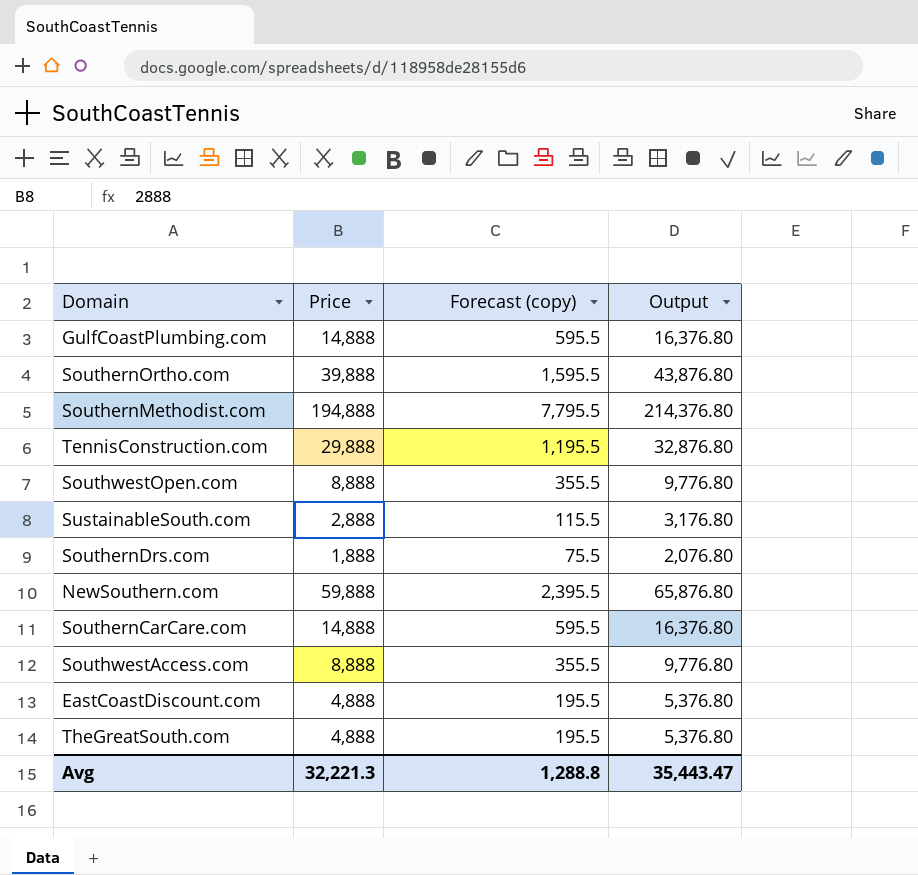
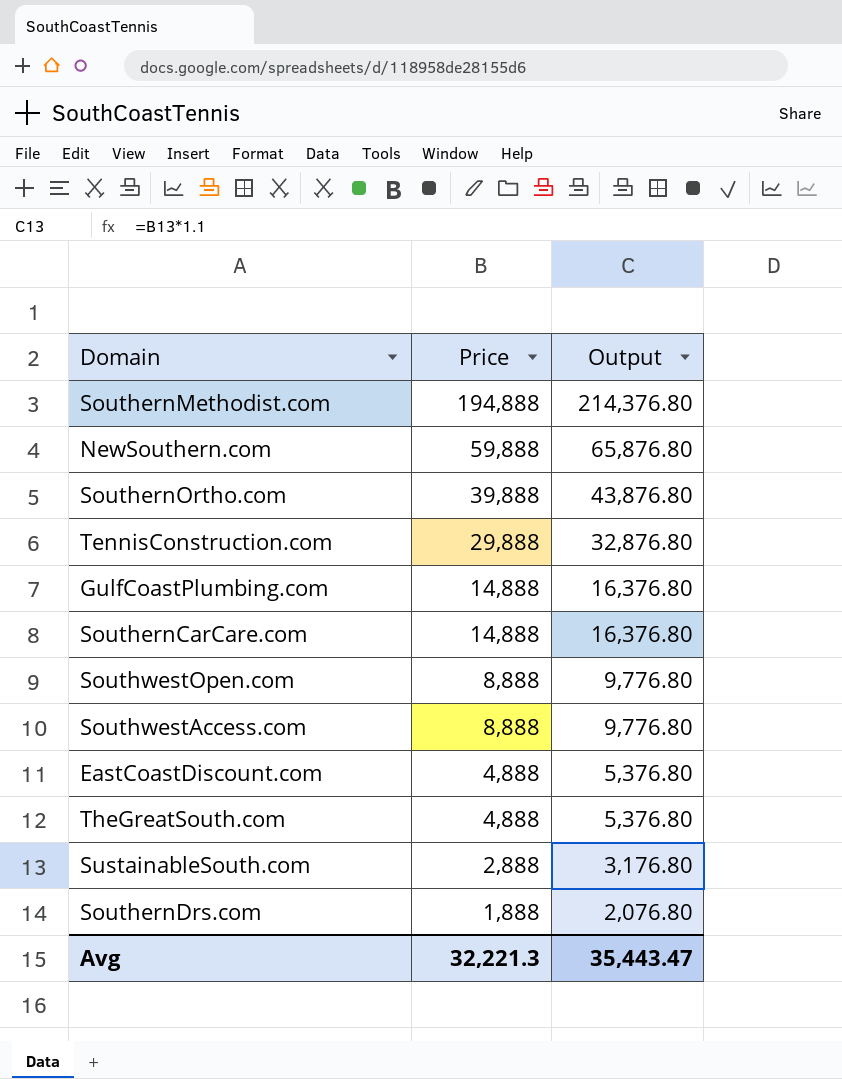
row order: none -> Price descending
column Forecast (copy) | formula: [Price] * 0.04 -> none

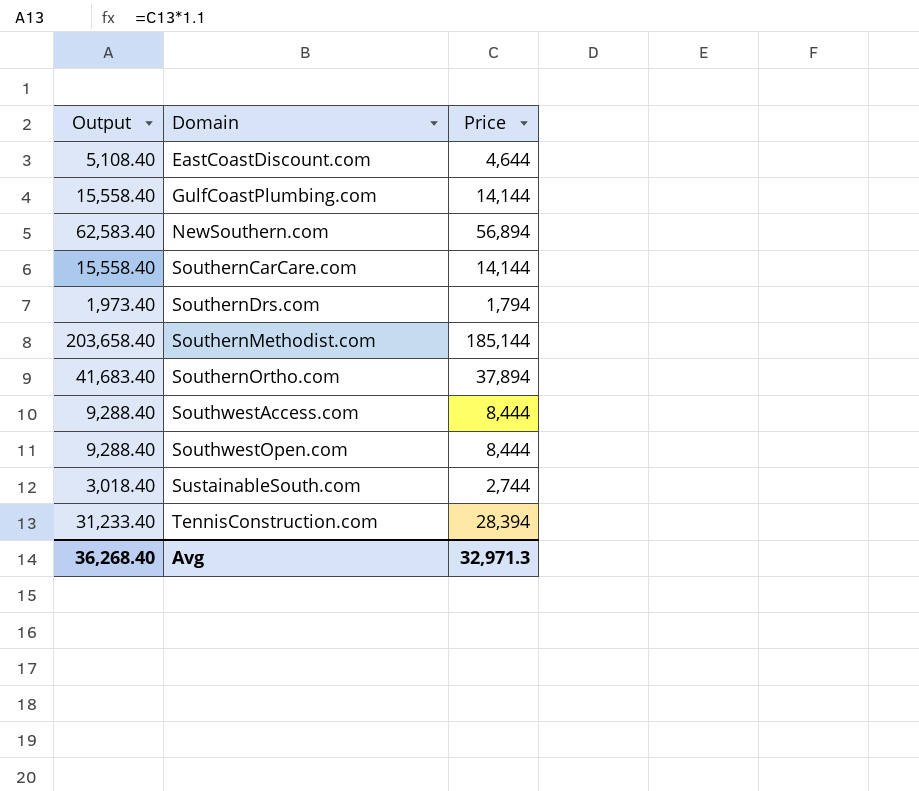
row order: Price descending -> Domain ascending
column Output | position: 3 -> 1
row TheGreatSouth.com: 4,888 | 5,376.80 -> none
EastCoastDiscount.com | Output: 5,376.80 -> 5,108.40
EastCoastDiscount.com | Price: 4,888 -> 4,644
GulfCoastPlumbing.com | Output: 16,376.80 -> 15,558.40
GulfCoastPlumbing.com | Price: 14,888 -> 14,144
NewSouthern.com | Output: 65,876.80 -> 62,583.40
NewSouthern.com | Price: 59,888 -> 56,894
SouthernCarCare.com | Output: 16,376.80 -> 15,558.40
SouthernCarCare.com | Price: 14,888 -> 14,144
SouthernDrs.com | Output: 2,076.80 -> 1,973.40
SouthernDrs.com | Price: 1,888 -> 1,794
SouthernMethodist.com | Output: 214,376.80 -> 203,658.40
SouthernMethodist.com | Price: 194,888 -> 185,144
SouthernOrtho.com | Output: 43,876.80 -> 41,683.40
SouthernOrtho.com | Price: 39,888 -> 37,894
SouthwestAccess.com | Output: 9,776.80 -> 9,288.40
SouthwestAccess.com | Price: 8,888 -> 8,444
SouthwestOpen.com | Output: 9,776.80 -> 9,288.40
SouthwestOpen.com | Price: 8,888 -> 8,444
SustainableSouth.com | Output: 3,176.80 -> 3,018.40
SustainableSouth.com | Price: 2,888 -> 2,744
TennisConstruction.com | Output: 32,876.80 -> 31,233.40
TennisConstruction.com | Price: 29,888 -> 28,394
Avg | Output: 35,443.47 -> 36,268.40
Avg | Price: 32,221.3 -> 32,971.3

